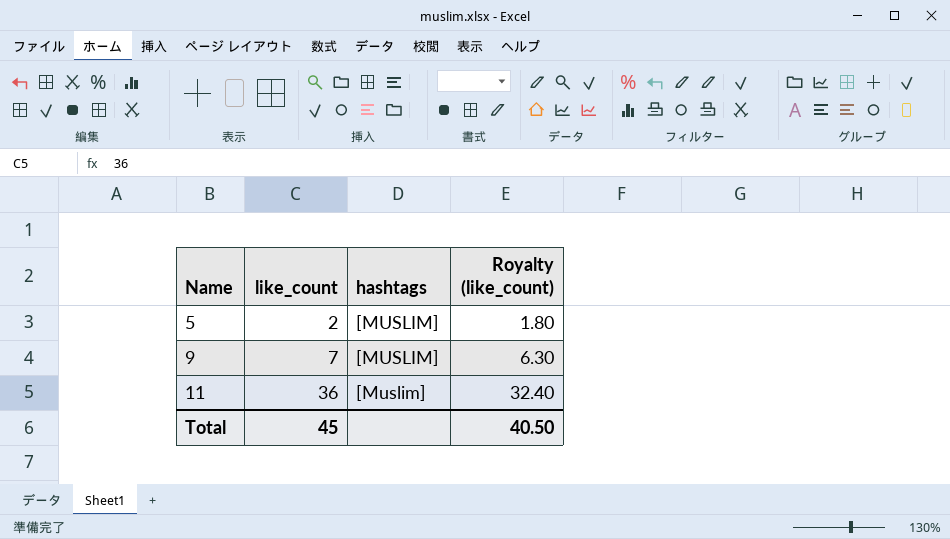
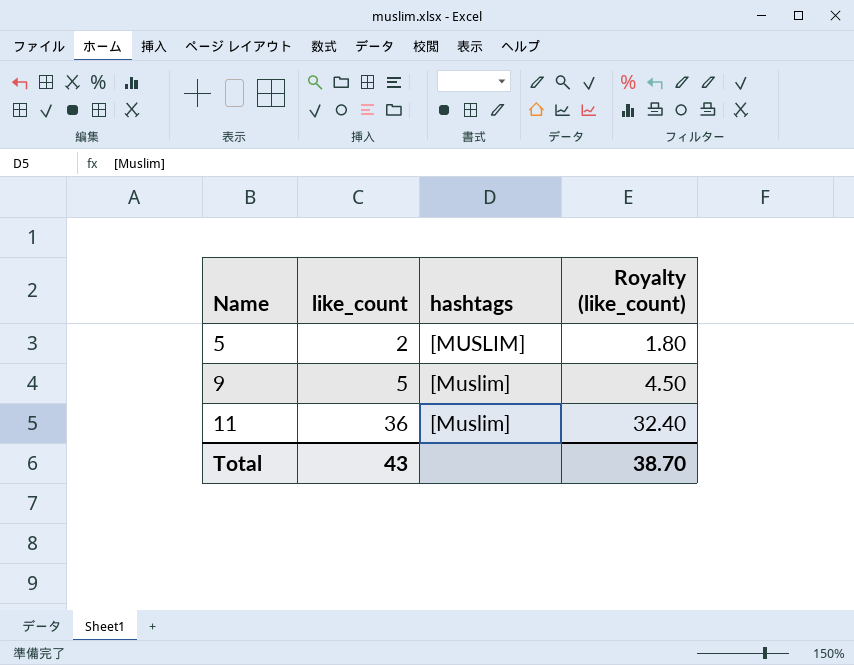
9 | like_count: 7 -> 5
9 | hashtags: [MUSLIM] -> [Muslim]
9 | Royalty (like_count): 6.30 -> 4.50
Total | like_count: 45 -> 43
Total | Royalty (like_count): 40.50 -> 38.70

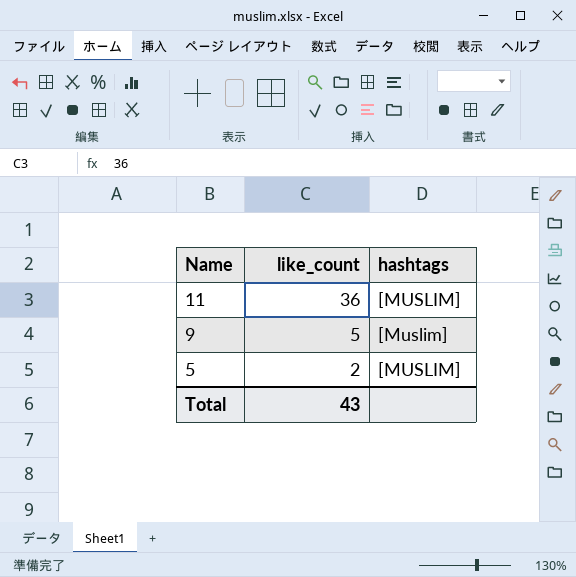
row order: Name ascending -> Name descending
column Royalty (like_count) | formula: [like_count] * 0.9 -> none
11 | hashtags: [Muslim] -> [MUSLIM]

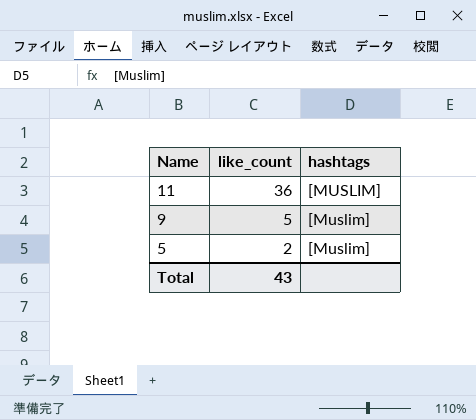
5 | hashtags: [MUSLIM] -> [Muslim]

